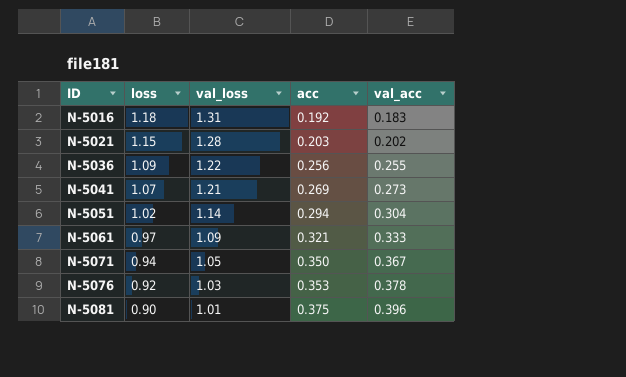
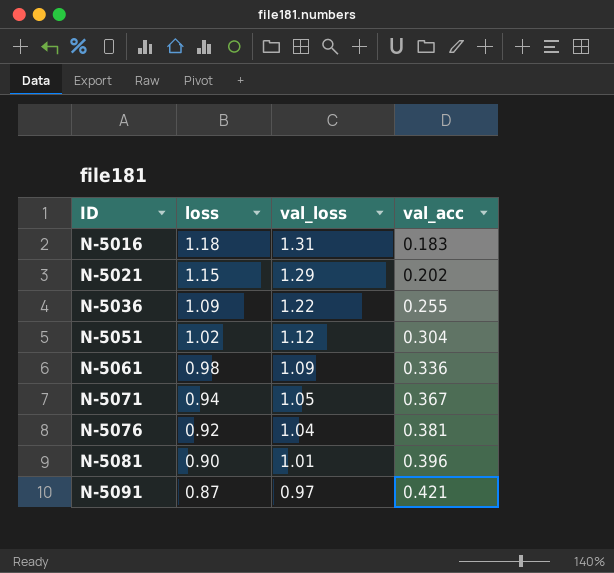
column acc | position: 4 -> none
row N-5041: 1.07 | 1.21 | 0.269 | 0.273 -> none
N-5021 | val_loss: 1.28 -> 1.29
N-5051 | val_loss: 1.14 -> 1.12
N-5061 | loss: 0.97 -> 0.98
N-5061 | val_acc: 0.333 -> 0.336
N-5076 | val_loss: 1.03 -> 1.04
N-5076 | val_acc: 0.378 -> 0.381
row N-5091: none -> 0.87 | 0.97 | 0.421

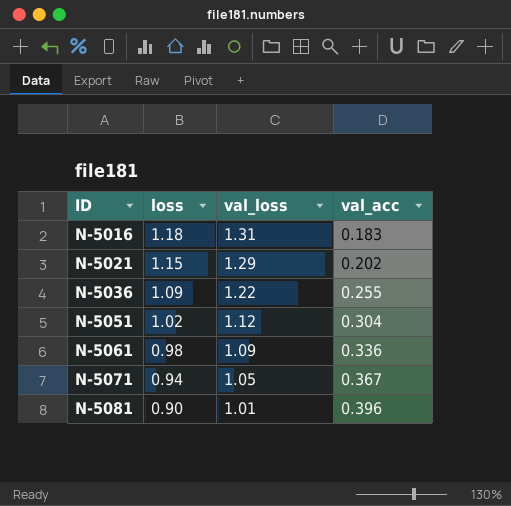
row N-5076: 0.92 | 1.04 | 0.381 -> none
row N-5091: 0.87 | 0.97 | 0.421 -> none

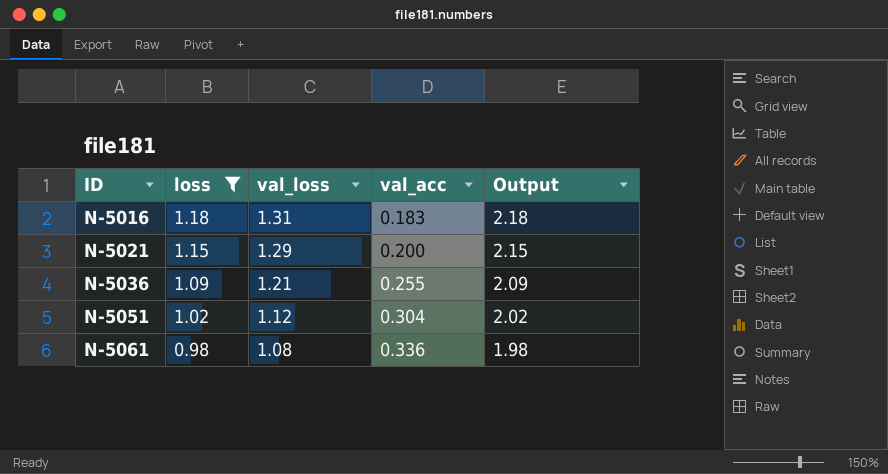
filter: none -> loss >= 0.98
column Output | formula: none -> [loss] + 1
N-5021 | val_acc: 0.202 -> 0.200
N-5036 | val_loss: 1.22 -> 1.21
N-5061 | val_loss: 1.09 -> 1.08

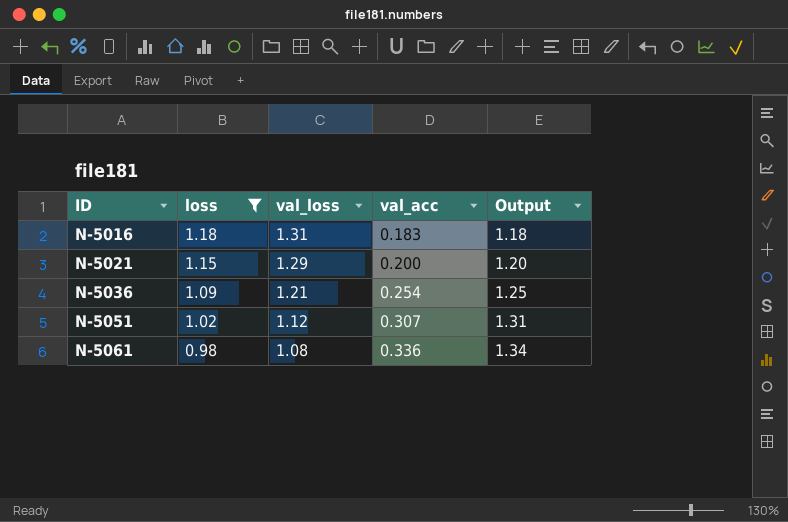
column Output | formula: [loss] + 1 -> [val_acc] + 1
N-5036 | val_acc: 0.255 -> 0.254
N-5051 | val_acc: 0.304 -> 0.307

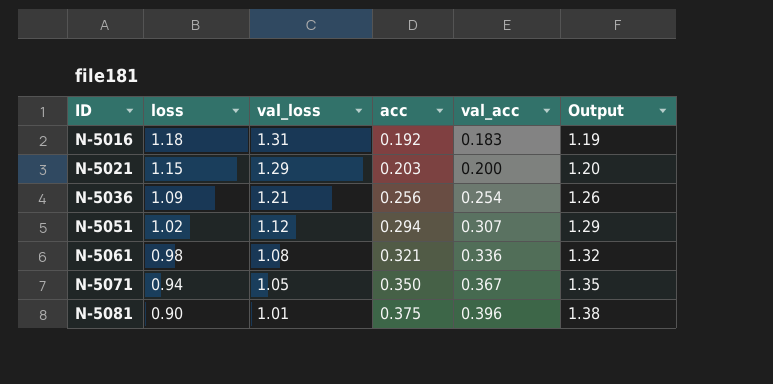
filter: loss >= 0.98 -> none
column acc | position: none -> 4
column Output | formula: [val_acc] + 1 -> [acc] + 1

